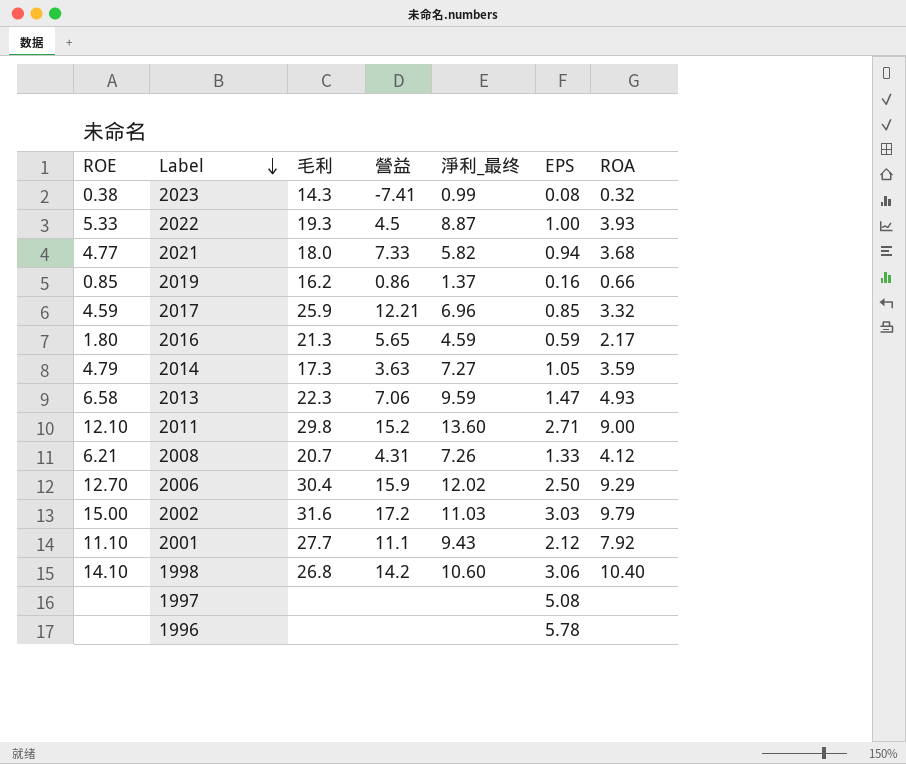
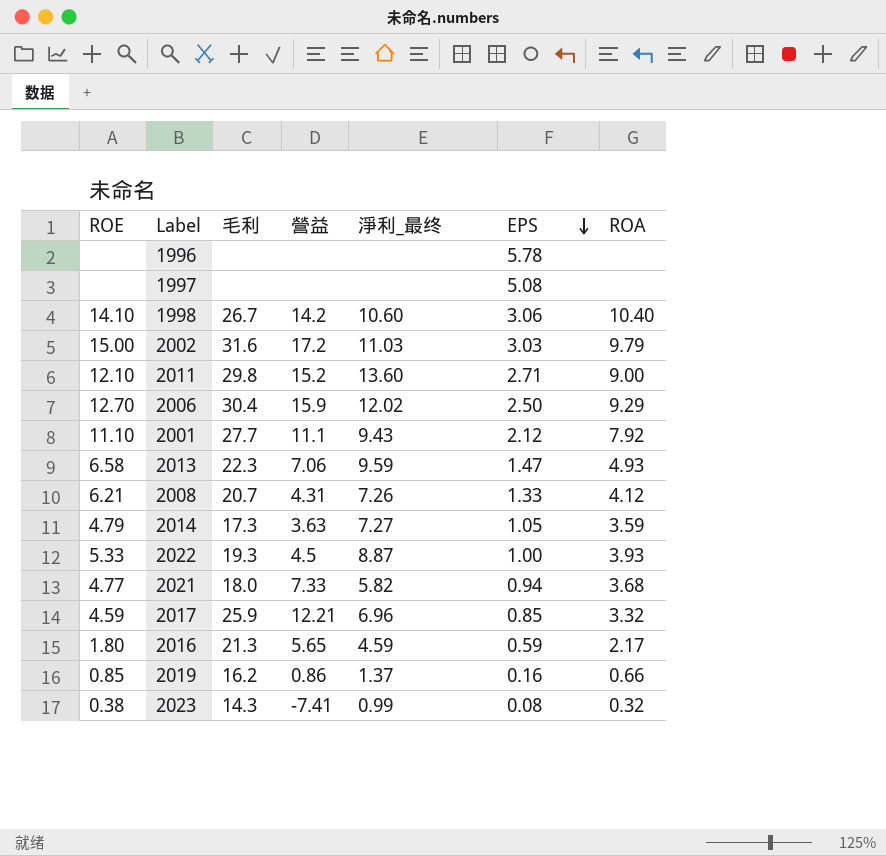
row order: Label descending -> EPS descending
1998 | 毛利: 26.8 -> 26.7

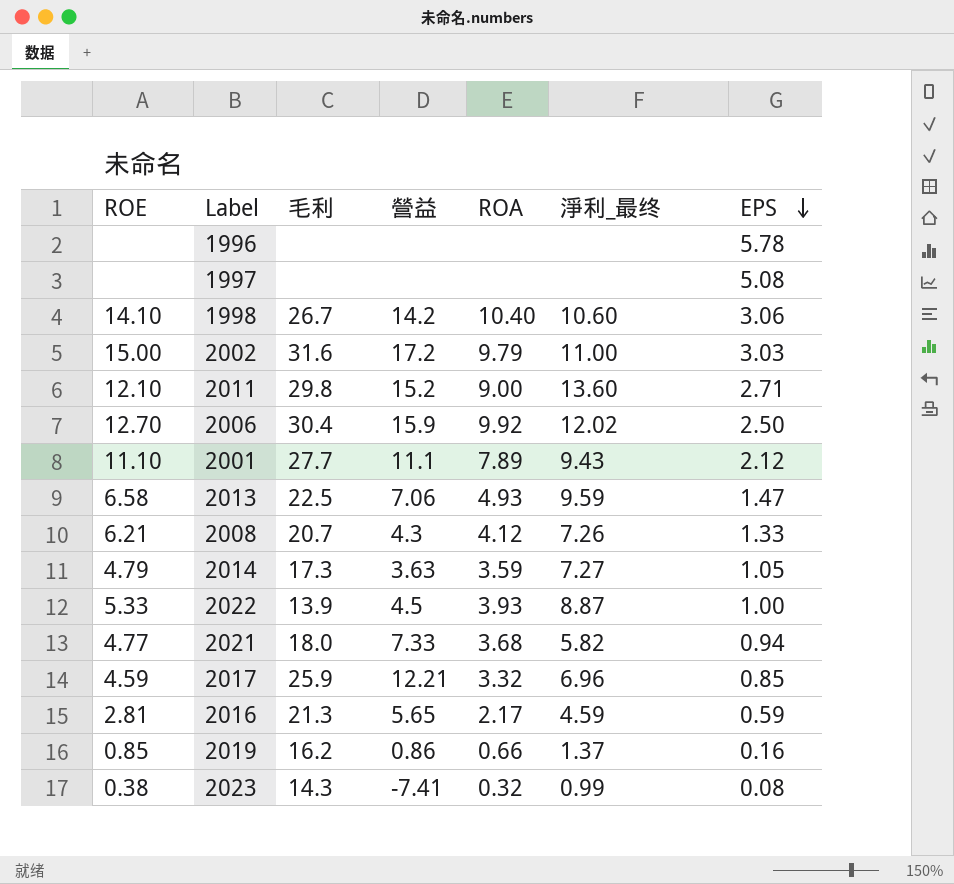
column ROA | position: 7 -> 5
2002 | 淨利_最终: 11.03 -> 11.00
2006 | ROA: 9.29 -> 9.92
2001 | ROA: 7.92 -> 7.89
2013 | 毛利: 22.3 -> 22.5
2008 | 營益: 4.31 -> 4.3
2022 | 毛利: 19.3 -> 13.9
2016 | ROE: 1.80 -> 2.81

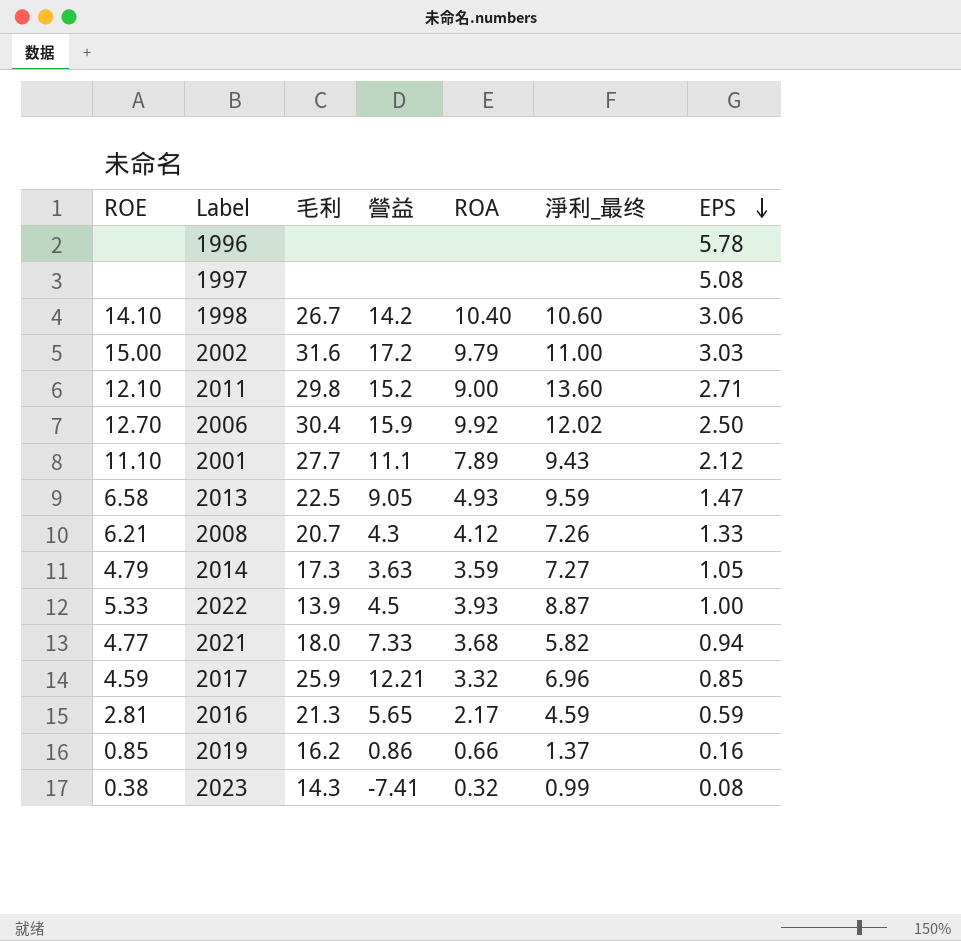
2013 | 營益: 7.06 -> 9.05

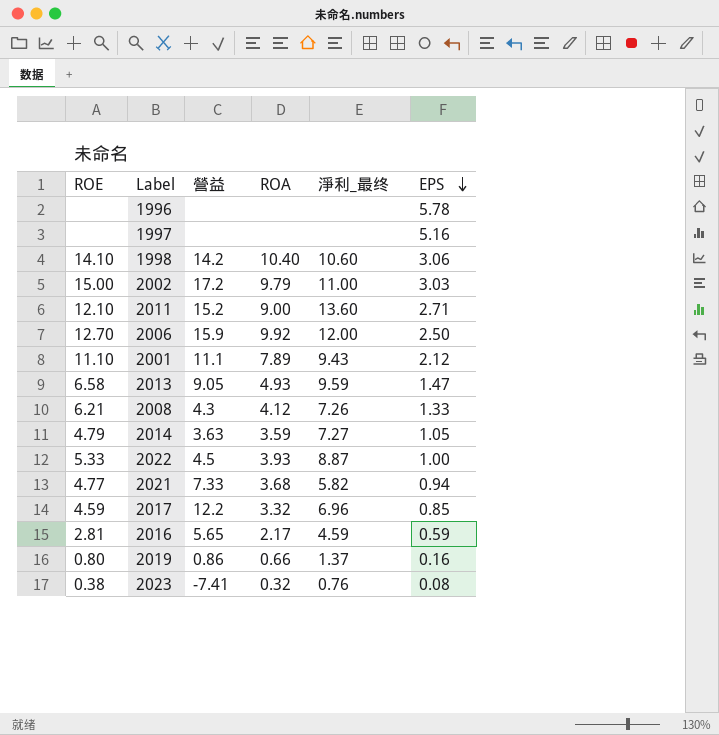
column 毛利 | position: 3 -> none
1997 | EPS: 5.08 -> 5.16
2006 | 淨利_最终: 12.02 -> 12.00
2017 | 營益: 12.21 -> 12.2
2019 | ROE: 0.85 -> 0.80
2023 | 淨利_最终: 0.99 -> 0.76

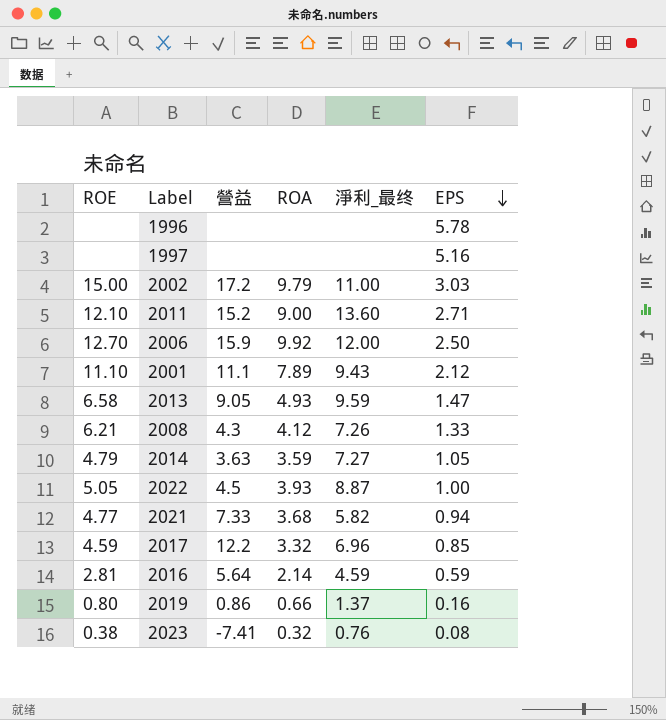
row 1998: 14.10 | 14.2 | 10.40 | 10.60 | 3.06 -> none
2022 | ROE: 5.33 -> 5.05
2016 | 營益: 5.65 -> 5.64
2016 | ROA: 2.17 -> 2.14

